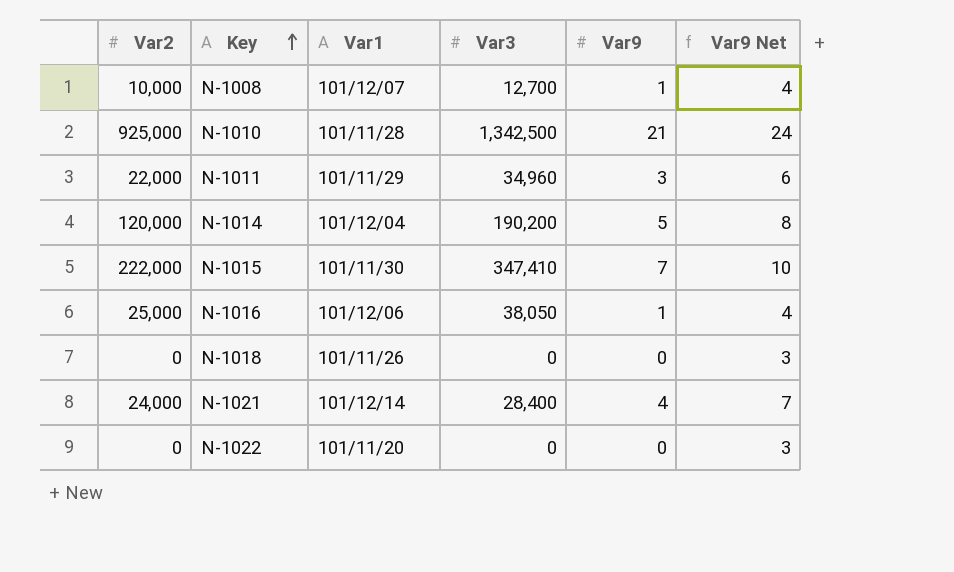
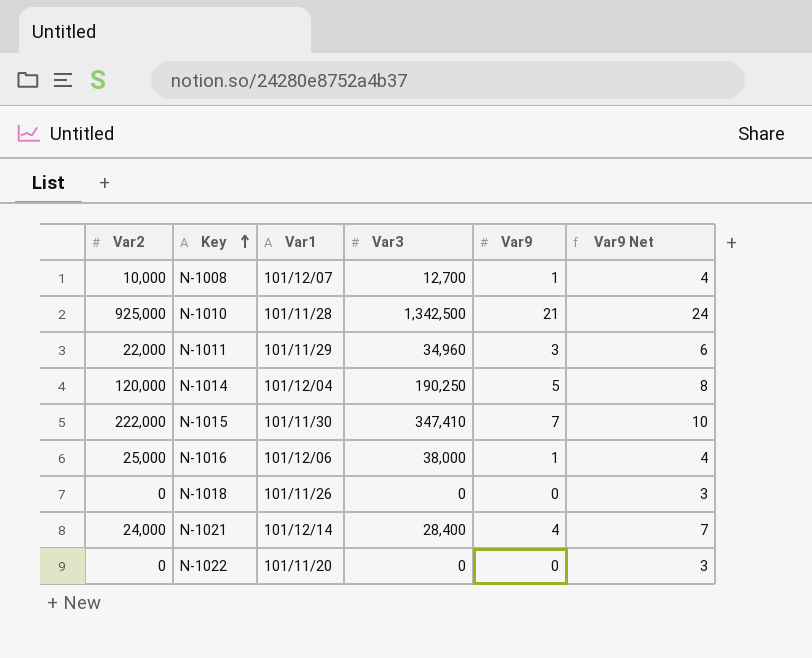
N-1014 | Var3: 190,200 -> 190,250
N-1016 | Var3: 38,050 -> 38,000

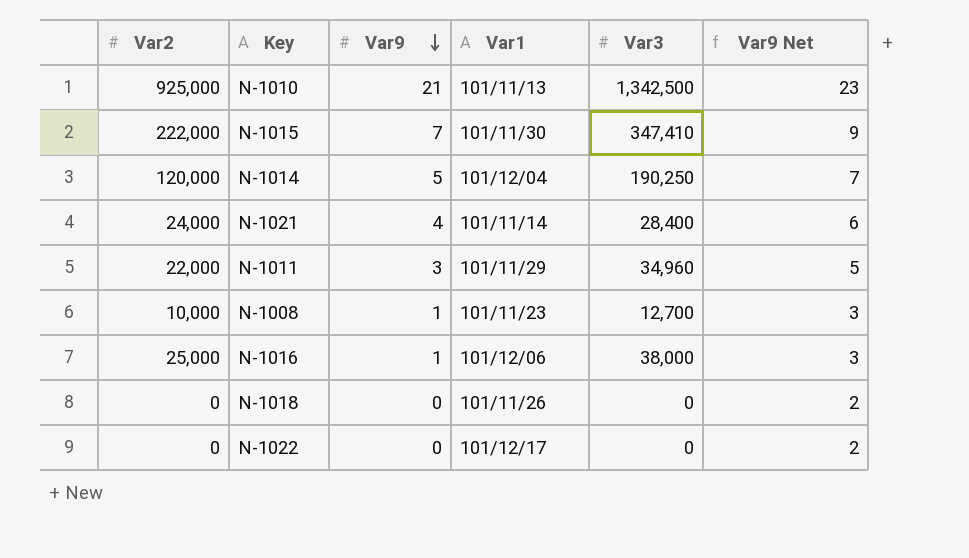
row order: Key ascending -> Var9 descending
column Var9 | position: 5 -> 3
column Var9 Net | formula: [Var9] + 3 -> [Var9] + 2
N-1010 | Var1: 101/11/28 -> 101/11/13
N-1021 | Var1: 101/12/14 -> 101/11/14
N-1008 | Var1: 101/12/07 -> 101/11/23
N-1022 | Var1: 101/11/20 -> 101/12/17

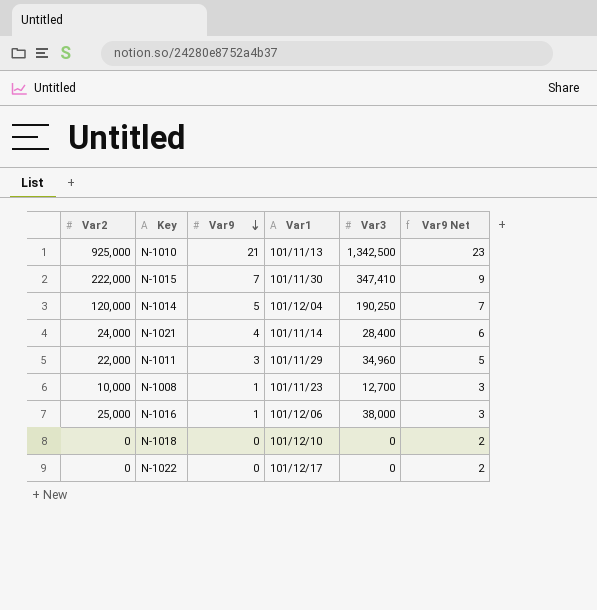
N-1018 | Var1: 101/11/26 -> 101/12/10

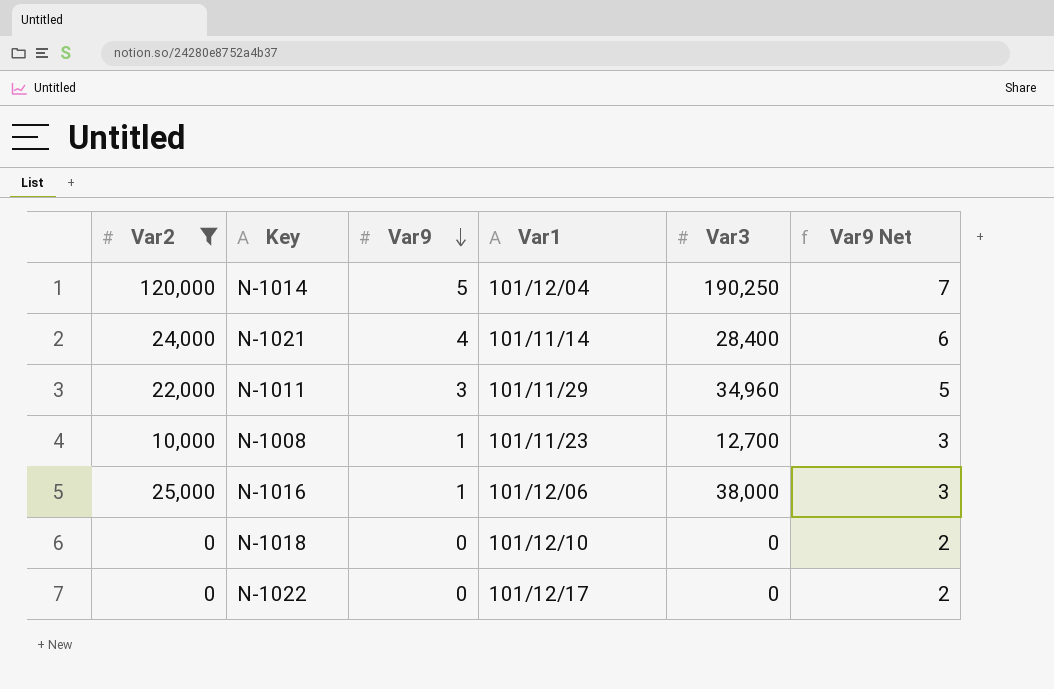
filter: none -> Var2 <= 120,000

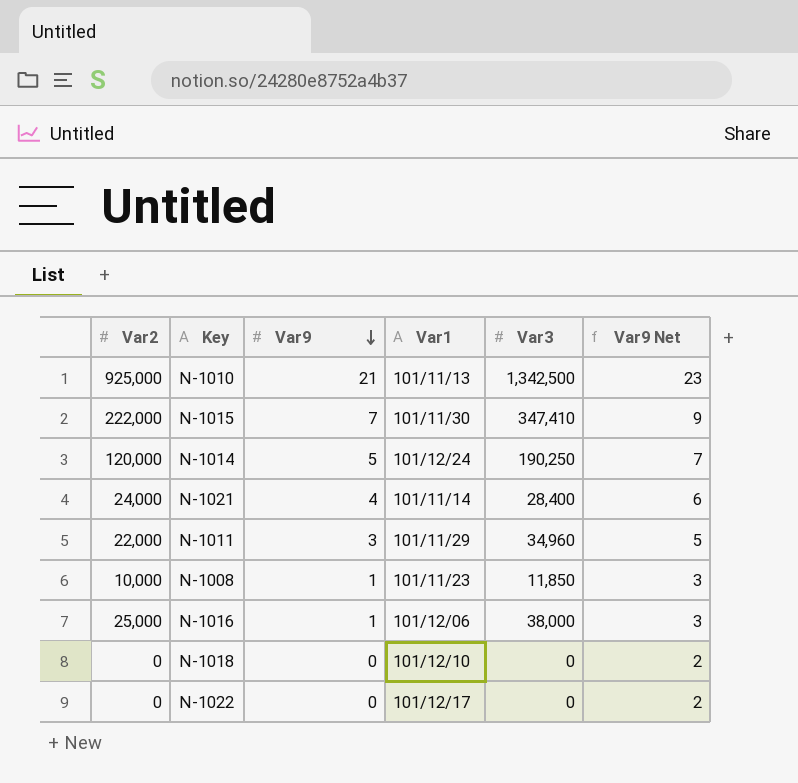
filter: Var2 <= 120,000 -> none
N-1014 | Var1: 101/12/04 -> 101/12/24
N-1008 | Var3: 12,700 -> 11,850

